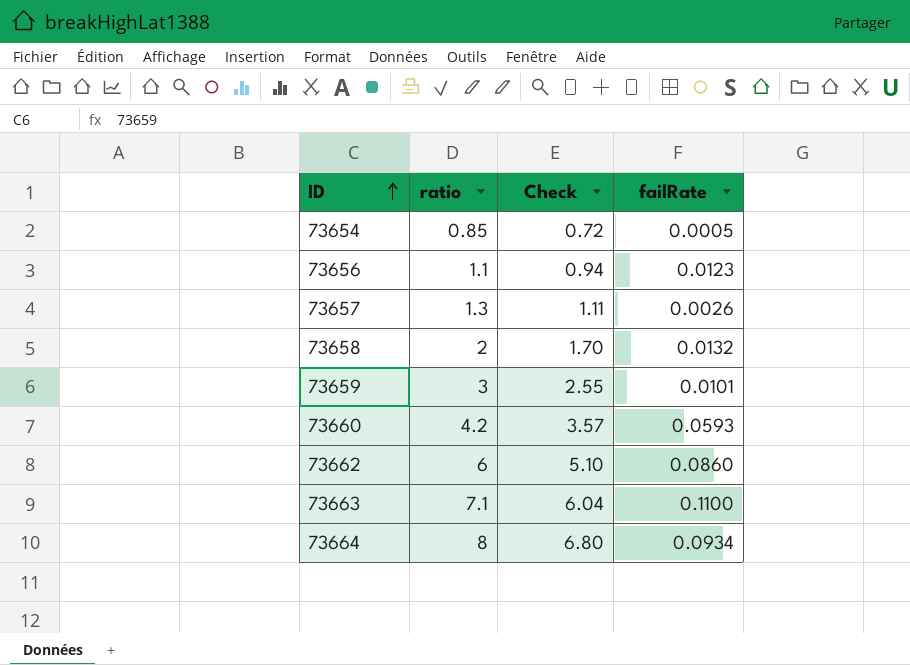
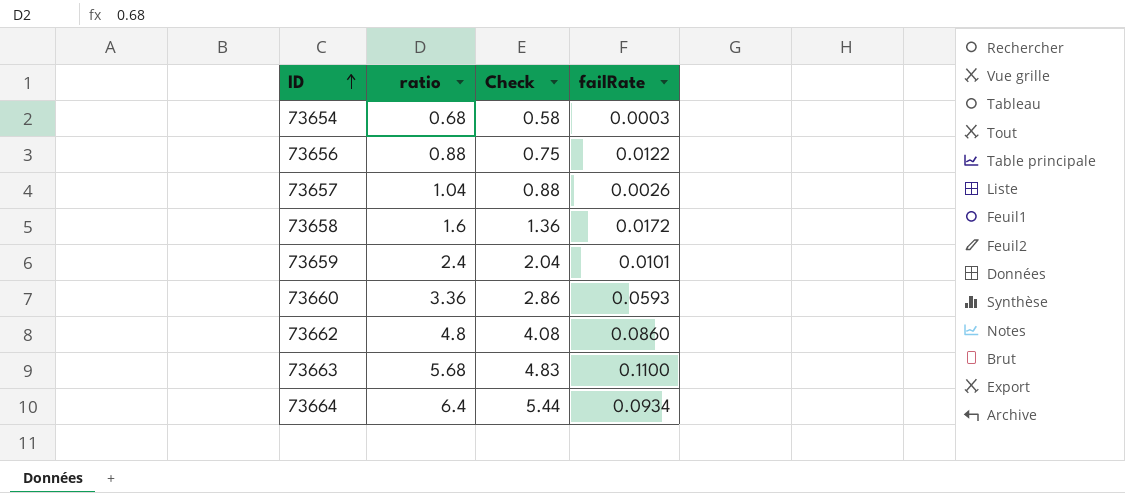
73654 | ratio: 0.85 -> 0.68
73654 | Check: 0.72 -> 0.58
73654 | failRate: 0.0005 -> 0.0003
73656 | ratio: 1.1 -> 0.88
73656 | Check: 0.94 -> 0.75
73656 | failRate: 0.0123 -> 0.0122
73657 | ratio: 1.3 -> 1.04
73657 | Check: 1.11 -> 0.88
73658 | ratio: 2 -> 1.6
73658 | Check: 1.70 -> 1.36
73658 | failRate: 0.0132 -> 0.0172
73659 | ratio: 3 -> 2.4
73659 | Check: 2.55 -> 2.04
73660 | ratio: 4.2 -> 3.36
73660 | Check: 3.57 -> 2.86
73662 | ratio: 6 -> 4.8
73662 | Check: 5.10 -> 4.08
73663 | ratio: 7.1 -> 5.68
73663 | Check: 6.04 -> 4.83
73664 | ratio: 8 -> 6.4
73664 | Check: 6.80 -> 5.44

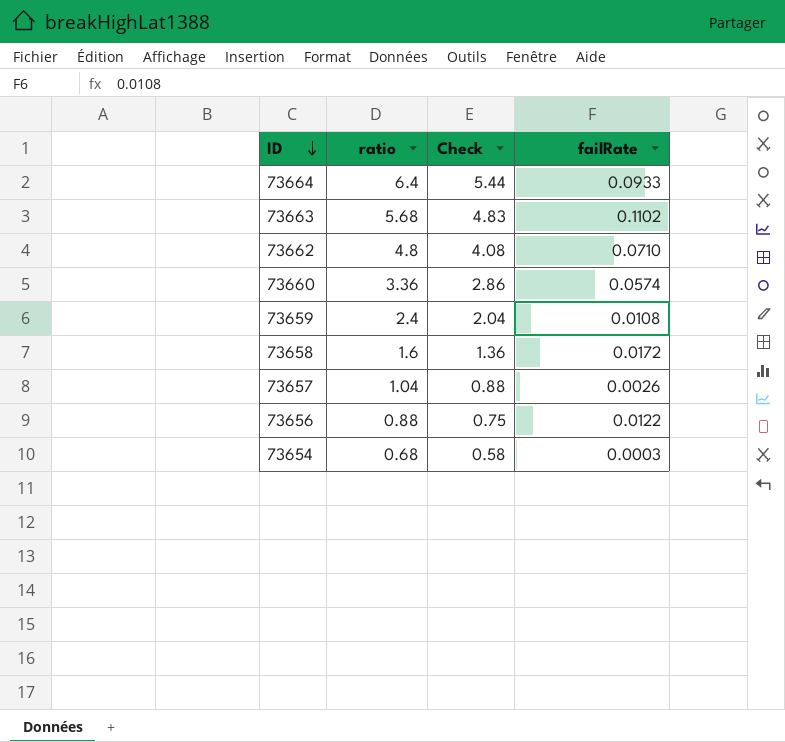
row order: ID ascending -> ID descending
73664 | failRate: 0.0934 -> 0.0933
73663 | failRate: 0.1100 -> 0.1102
73662 | failRate: 0.0860 -> 0.0710
73660 | failRate: 0.0593 -> 0.0574
73659 | failRate: 0.0101 -> 0.0108

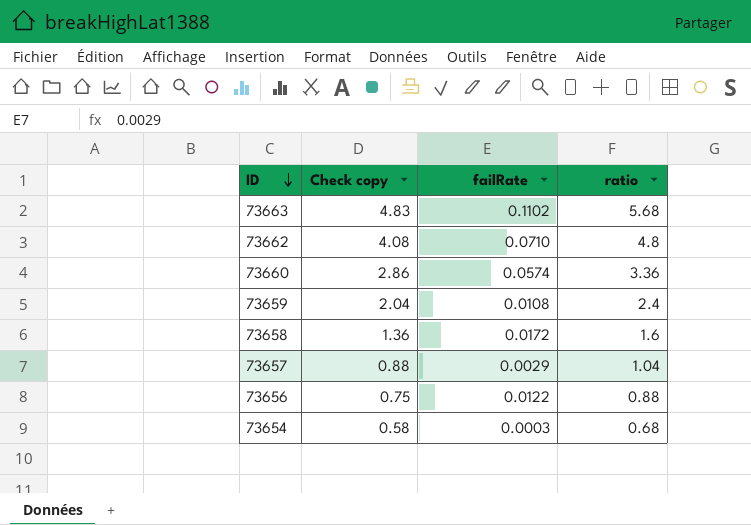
column name: Check -> Check copy
column ratio | position: 2 -> 4
row 73664: 6.4 | 5.44 | 0.0933 -> none
73657 | failRate: 0.0026 -> 0.0029

